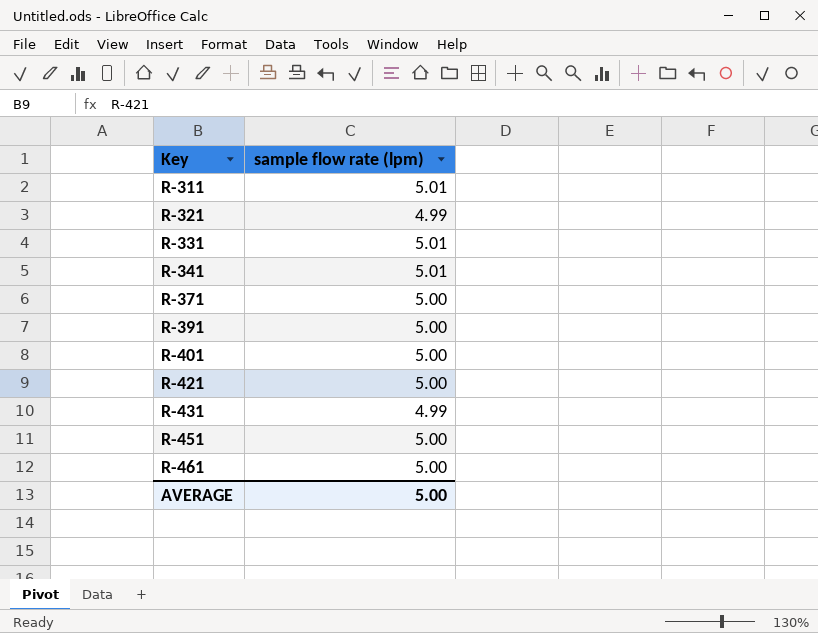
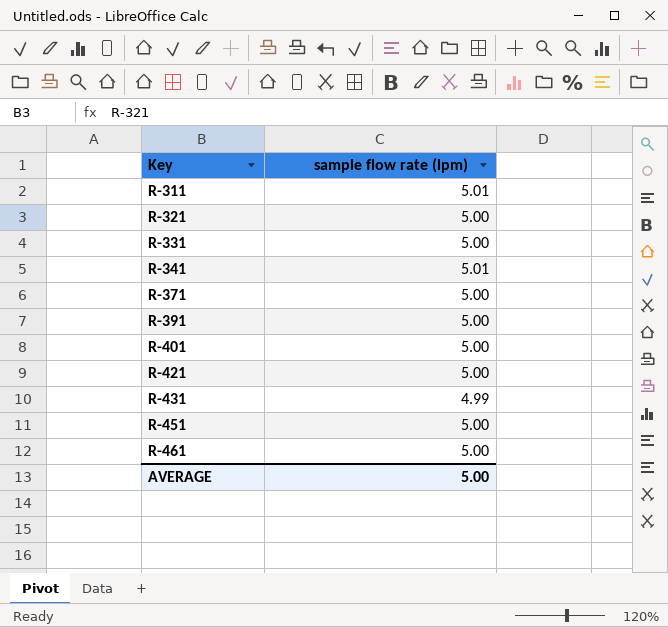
R-321 | sample flow rate (lpm): 4.99 -> 5.00
R-331 | sample flow rate (lpm): 5.01 -> 5.00

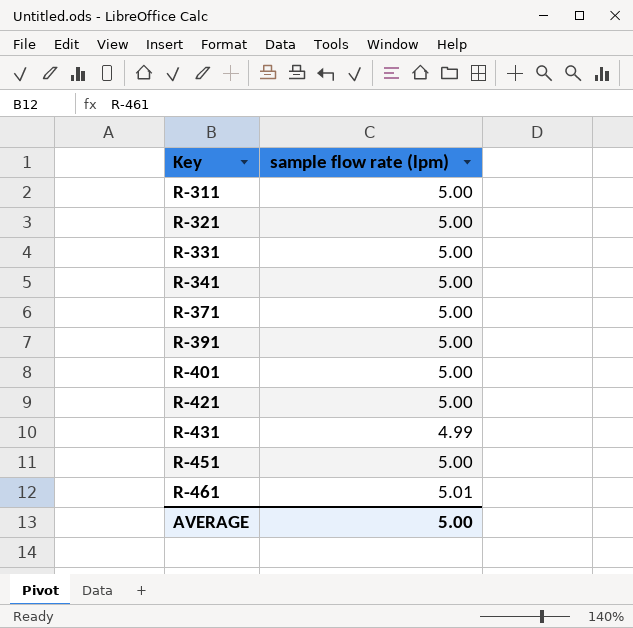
R-311 | sample flow rate (lpm): 5.01 -> 5.00
R-341 | sample flow rate (lpm): 5.01 -> 5.00
R-461 | sample flow rate (lpm): 5.00 -> 5.01

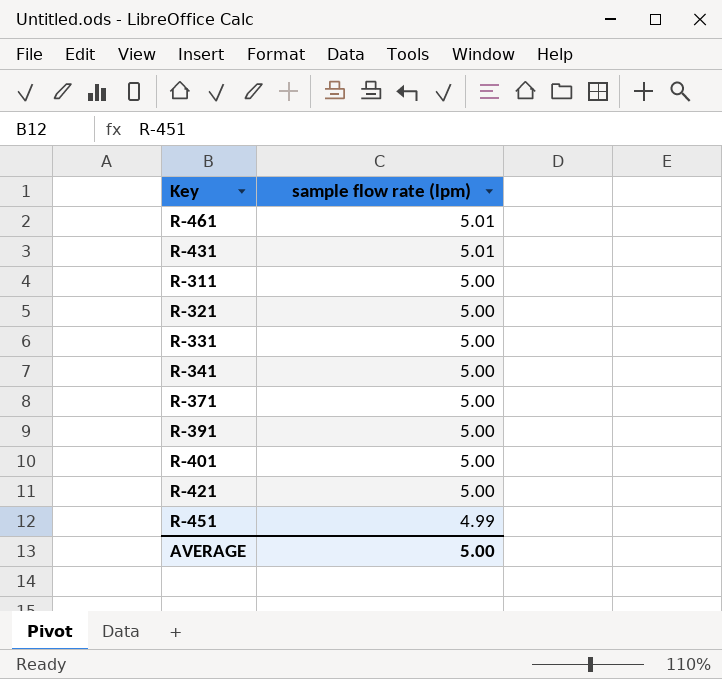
row order: Key ascending -> sample flow rate (lpm) descending
R-431 | sample flow rate (lpm): 4.99 -> 5.01
R-451 | sample flow rate (lpm): 5.00 -> 4.99

